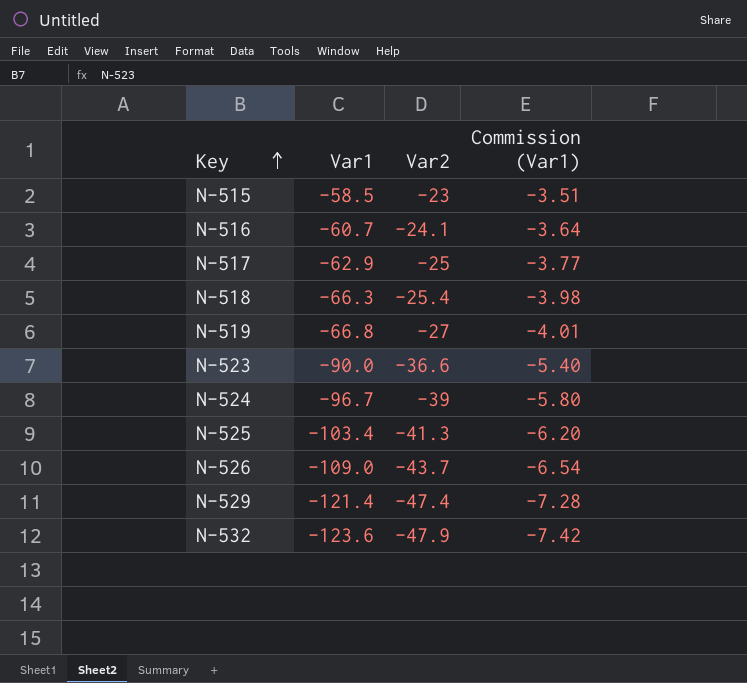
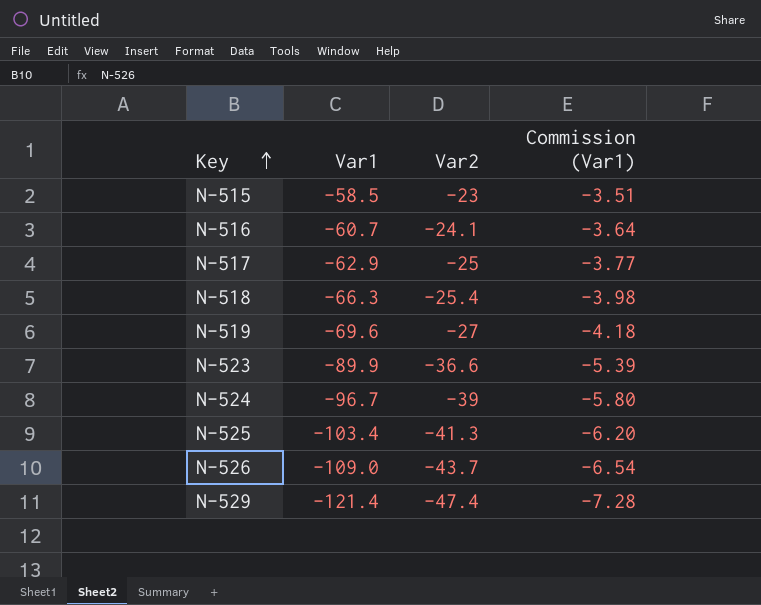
row N-532: -123.6 | -47.9 | -7.42 -> none
N-519 | Var1: -66.8 -> -69.6
N-519 | Commission (Var1): -4.01 -> -4.18
N-523 | Var1: -90.0 -> -89.9
N-523 | Commission (Var1): -5.40 -> -5.39

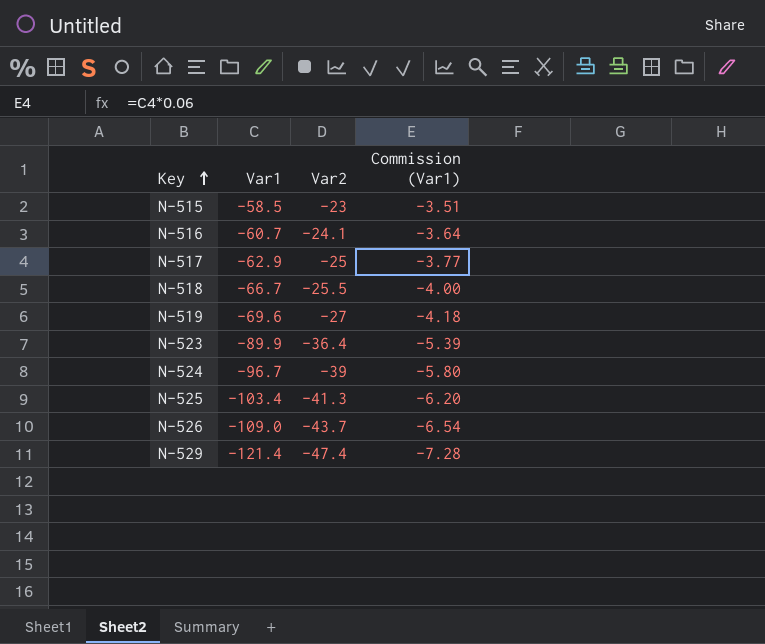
N-518 | Var1: -66.3 -> -66.7
N-518 | Var2: -25.4 -> -25.5
N-518 | Commission (Var1): -3.98 -> -4.00
N-523 | Var2: -36.6 -> -36.4

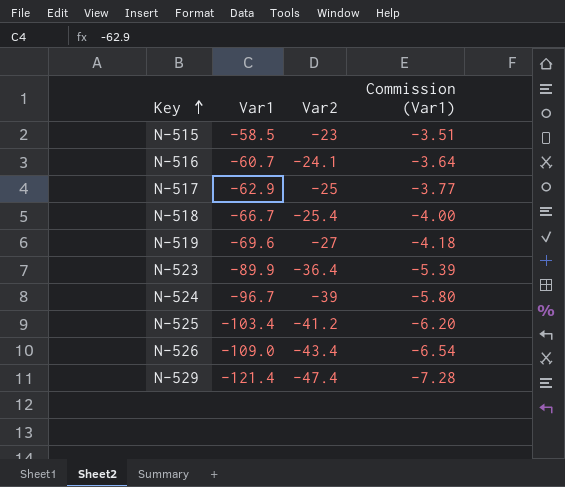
N-518 | Var2: -25.5 -> -25.4
N-525 | Var2: -41.3 -> -41.2
N-526 | Var2: -43.7 -> -43.4

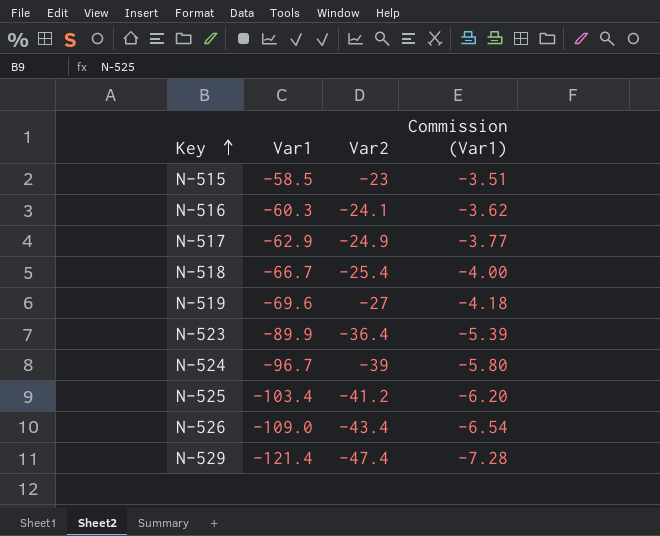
N-516 | Var1: -60.7 -> -60.3
N-516 | Commission (Var1): -3.64 -> -3.62
N-517 | Var2: -25 -> -24.9

